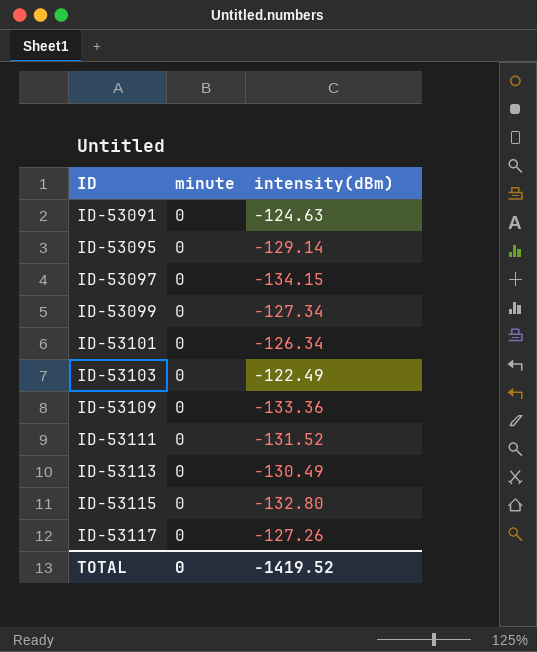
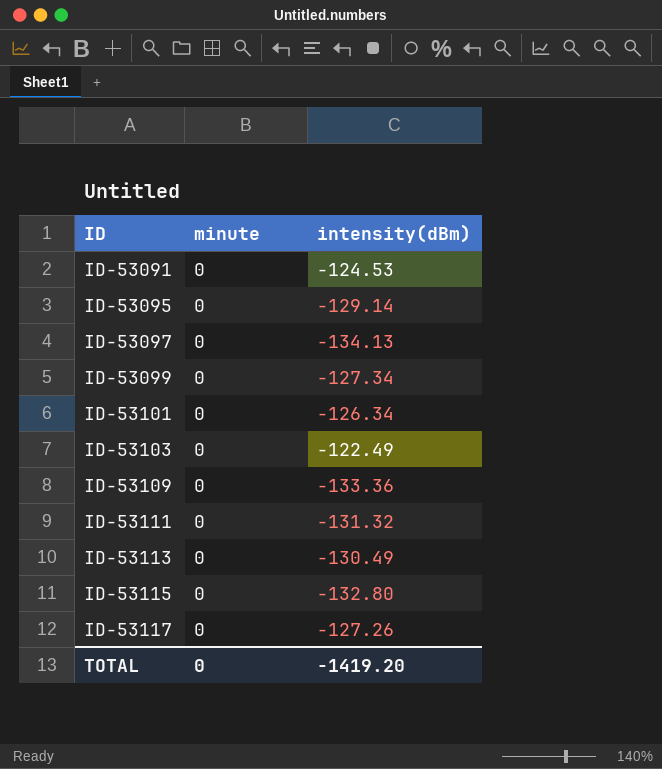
ID-53091 | intensity(dBm): -124.63 -> -124.53
ID-53097 | intensity(dBm): -134.15 -> -134.13
ID-53111 | intensity(dBm): -131.52 -> -131.32
TOTAL | intensity(dBm): -1419.52 -> -1419.20

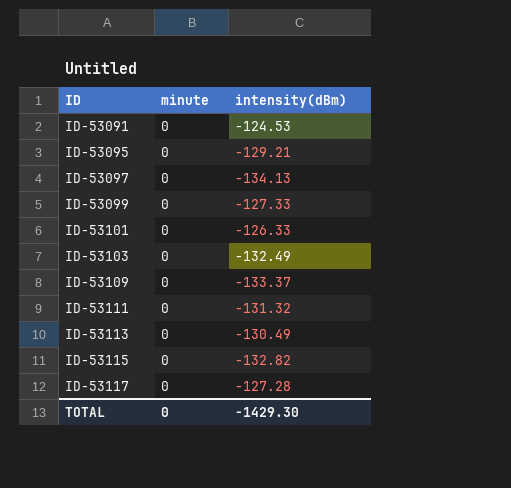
ID-53095 | intensity(dBm): -129.14 -> -129.21
ID-53099 | intensity(dBm): -127.34 -> -127.33
ID-53101 | intensity(dBm): -126.34 -> -126.33
ID-53103 | intensity(dBm): -122.49 -> -132.49
ID-53109 | intensity(dBm): -133.36 -> -133.37
ID-53115 | intensity(dBm): -132.80 -> -132.82
ID-53117 | intensity(dBm): -127.26 -> -127.28
TOTAL | intensity(dBm): -1419.20 -> -1429.30

